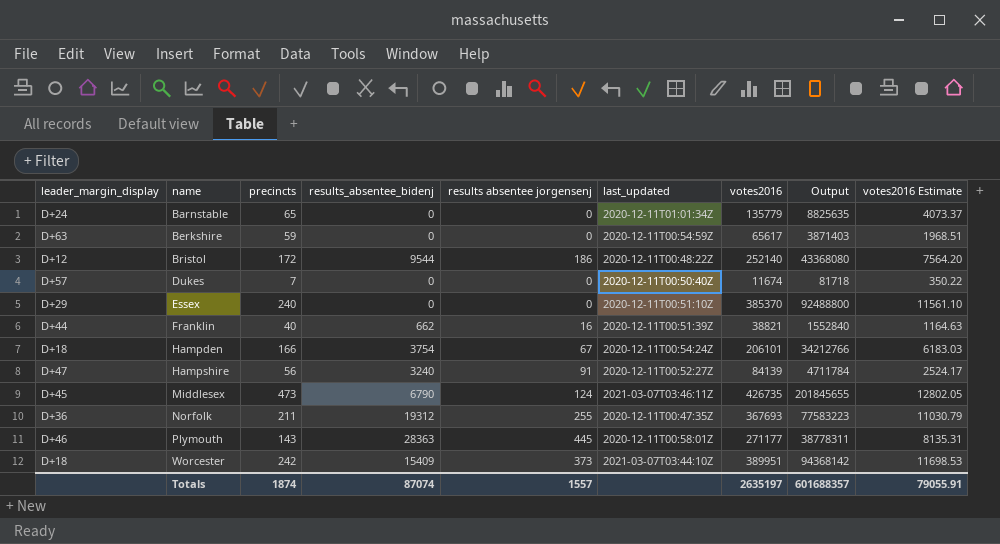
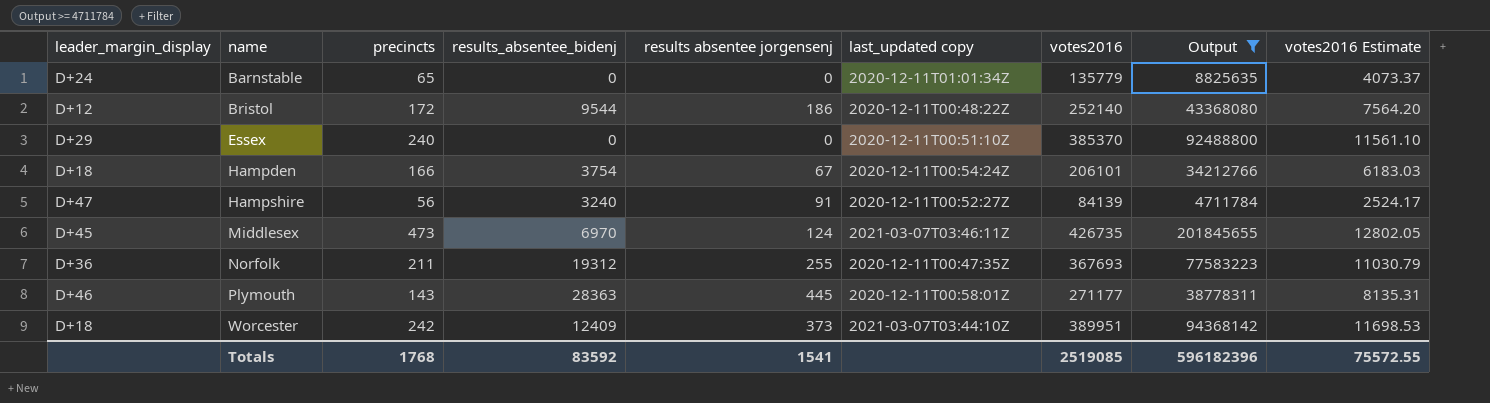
filter: none -> Output >= 4711784
column name: last_updated -> last_updated copy
Middlesex | results_absentee_bidenj: 6790 -> 6970
Worcester | results_absentee_bidenj: 15409 -> 12409
Totals | precincts: 1874 -> 1768
Totals | results_absentee_bidenj: 87074 -> 83592
Totals | results absentee jorgensenj: 1557 -> 1541
Totals | votes2016: 2635197 -> 2519085
Totals | Output: 601688357 -> 596182396
Totals | votes2016 Estimate: 79055.91 -> 75572.55

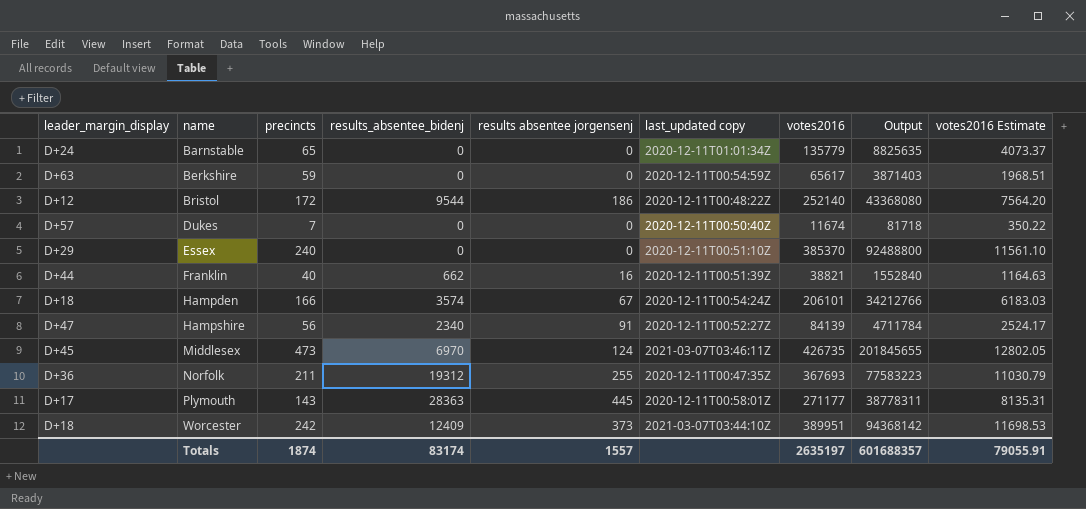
filter: Output >= 4711784 -> none
Hampden | results_absentee_bidenj: 3754 -> 3574
Hampshire | results_absentee_bidenj: 3240 -> 2340
Plymouth | leader_margin_display: D+46 -> D+17
Totals | precincts: 1768 -> 1874
Totals | results_absentee_bidenj: 83592 -> 83174
Totals | results absentee jorgensenj: 1541 -> 1557
Totals | votes2016: 2519085 -> 2635197
Totals | Output: 596182396 -> 601688357
Totals | votes2016 Estimate: 75572.55 -> 79055.91

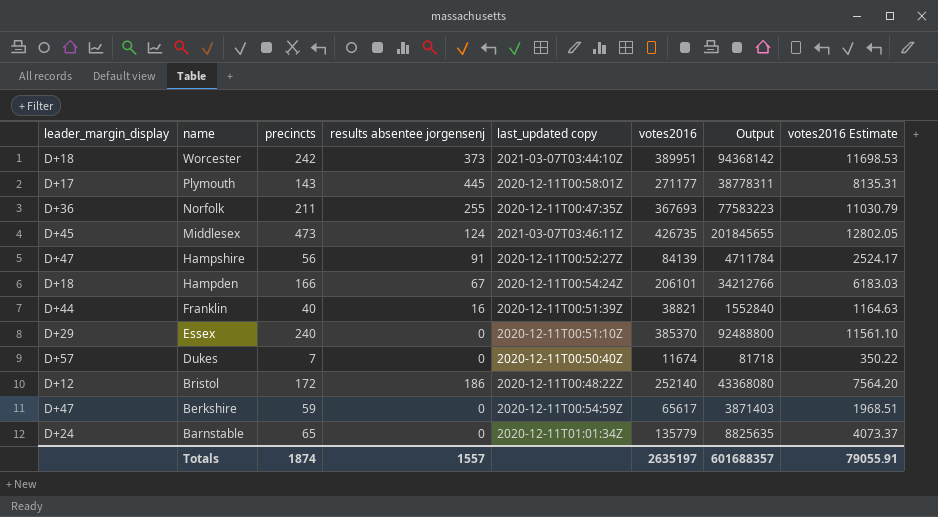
row order: name ascending -> name descending
column results_absentee_bidenj | position: 4 -> none
Berkshire | leader_margin_display: D+63 -> D+47

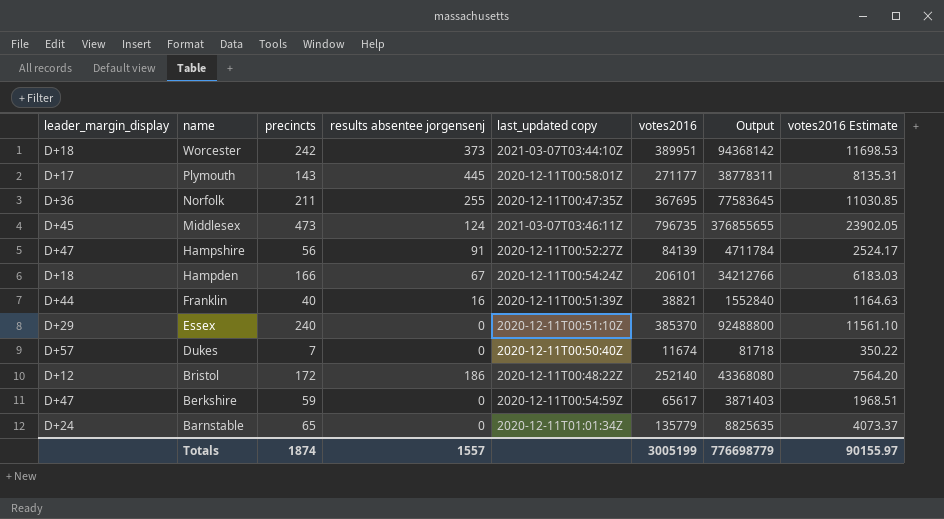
Norfolk | votes2016: 367693 -> 367695
Norfolk | Output: 77583223 -> 77583645
Norfolk | votes2016 Estimate: 11030.79 -> 11030.85
Middlesex | votes2016: 426735 -> 796735
Middlesex | Output: 201845655 -> 376855655
Middlesex | votes2016 Estimate: 12802.05 -> 23902.05
Totals | votes2016: 2635197 -> 3005199
Totals | Output: 601688357 -> 776698779
Totals | votes2016 Estimate: 79055.91 -> 90155.97

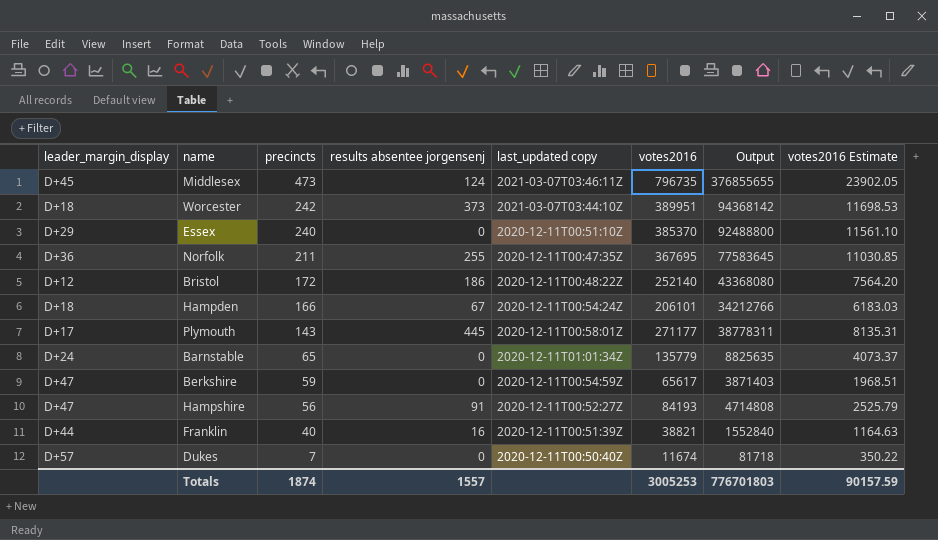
row order: name descending -> precincts descending
Hampshire | votes2016: 84139 -> 84193
Hampshire | Output: 4711784 -> 4714808
Hampshire | votes2016 Estimate: 2524.17 -> 2525.79
Totals | votes2016: 3005199 -> 3005253
Totals | Output: 776698779 -> 776701803
Totals | votes2016 Estimate: 90155.97 -> 90157.59

